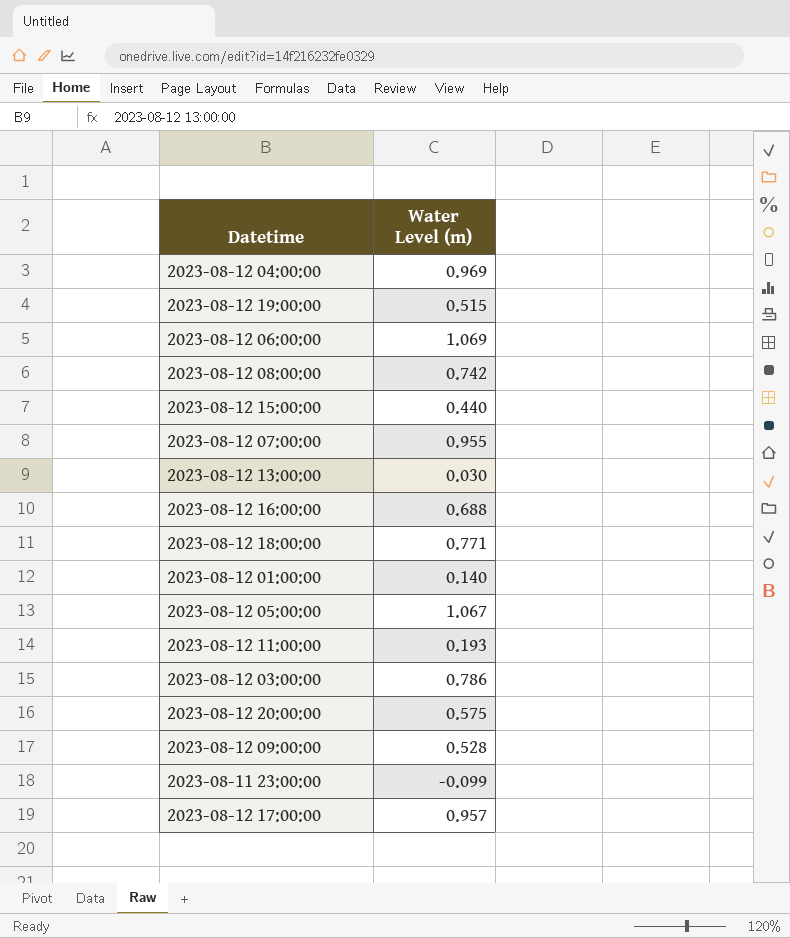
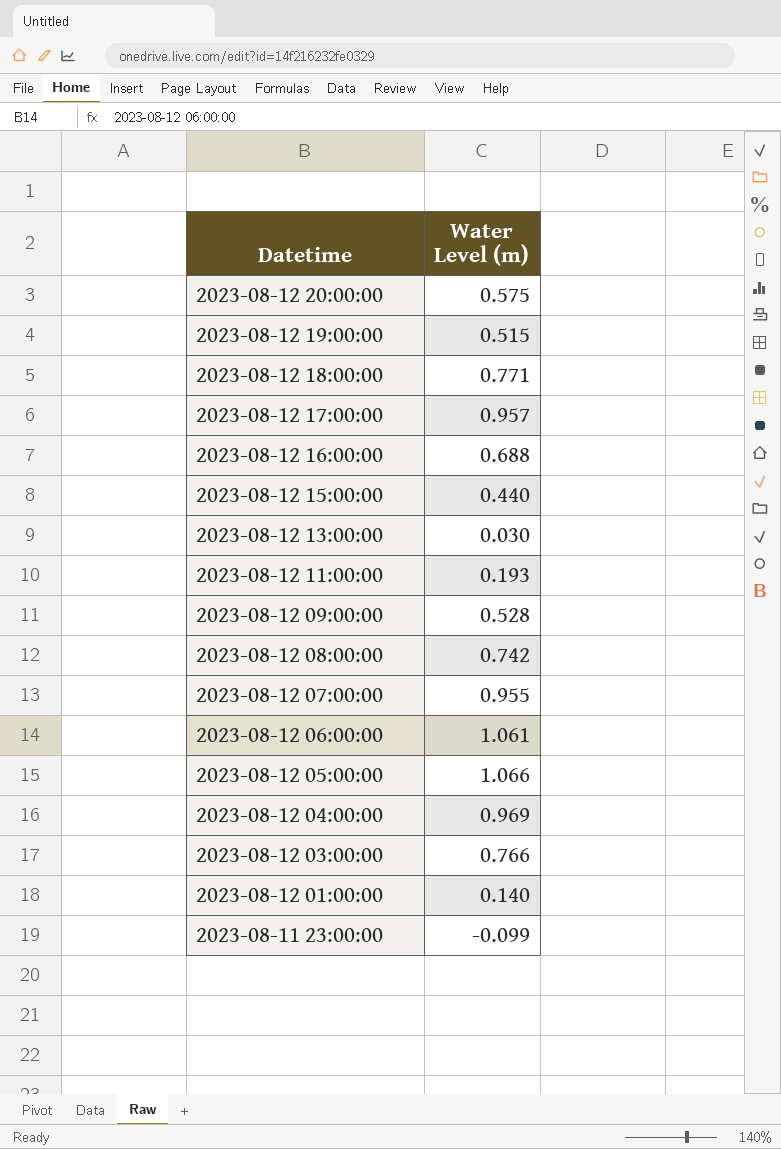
row order: none -> Datetime descending
2023-08-12 06:00:00 | Water Level (m): 1.069 -> 1.061
2023-08-12 05:00:00 | Water Level (m): 1.067 -> 1.066
2023-08-12 03:00:00 | Water Level (m): 0.786 -> 0.766

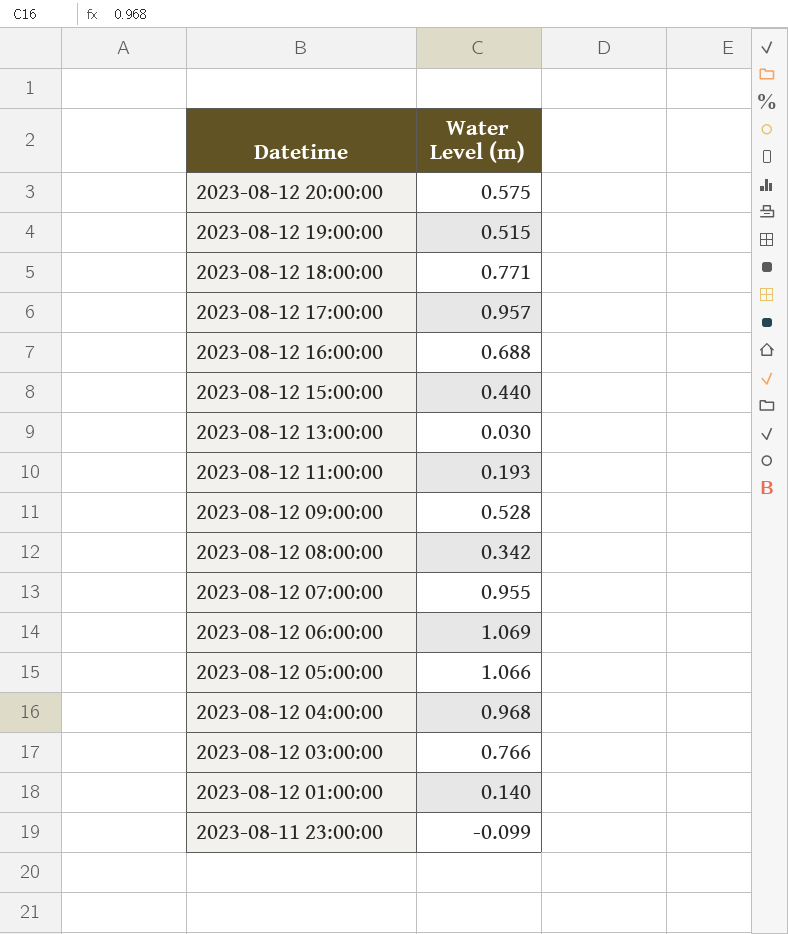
2023-08-12 08:00:00 | Water Level (m): 0.742 -> 0.342
2023-08-12 06:00:00 | Water Level (m): 1.061 -> 1.069
2023-08-12 04:00:00 | Water Level (m): 0.969 -> 0.968

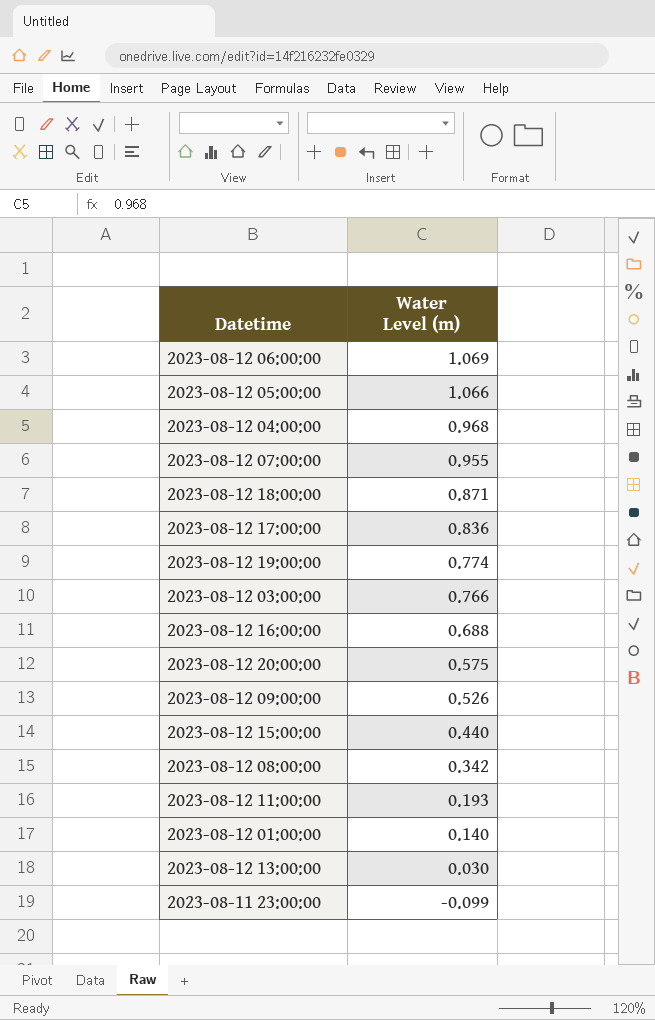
row order: Datetime descending -> Water Level (m) descending
2023-08-12 18:00:00 | Water Level (m): 0.771 -> 0.871
2023-08-12 17:00:00 | Water Level (m): 0.957 -> 0.836
2023-08-12 19:00:00 | Water Level (m): 0.515 -> 0.774
2023-08-12 09:00:00 | Water Level (m): 0.528 -> 0.526

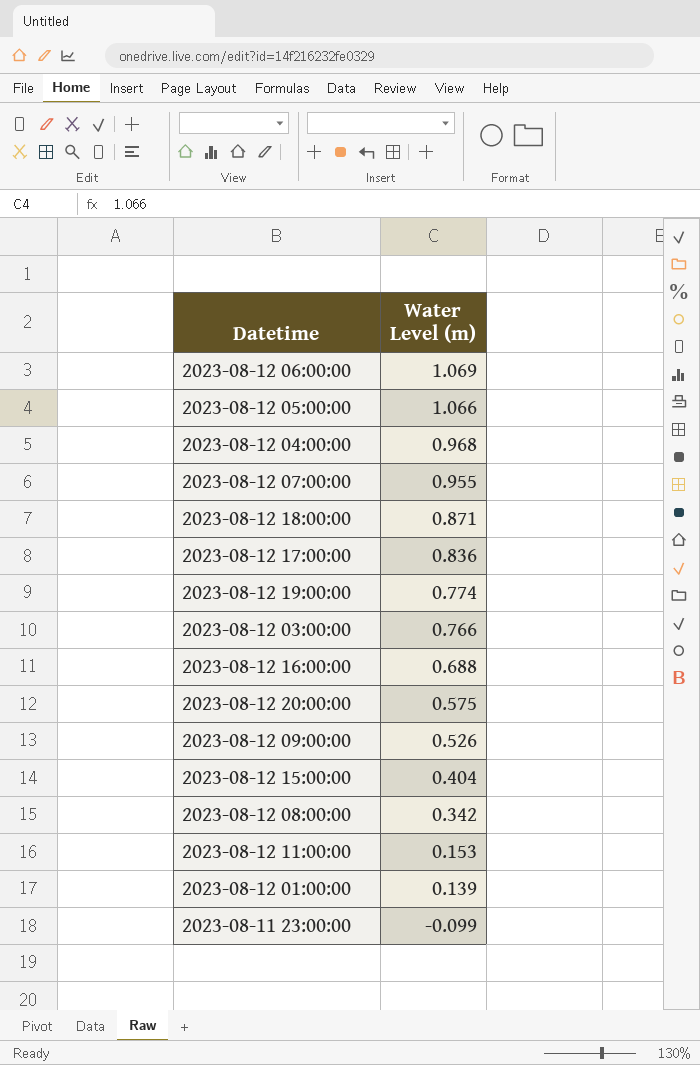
row 2023-08-12 13:00:00: 0.030 -> none
2023-08-12 15:00:00 | Water Level (m): 0.440 -> 0.404
2023-08-12 11:00:00 | Water Level (m): 0.193 -> 0.153
2023-08-12 01:00:00 | Water Level (m): 0.140 -> 0.139

